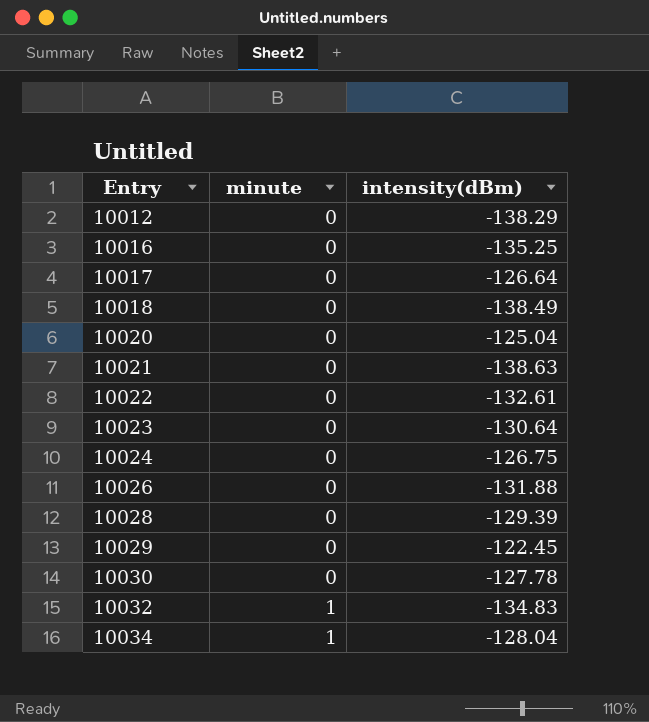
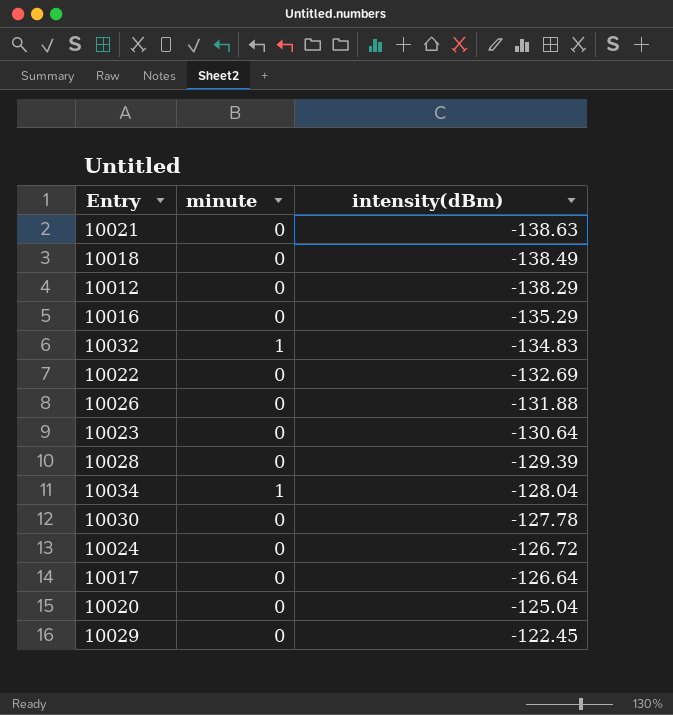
row order: Entry ascending -> intensity(dBm) ascending
10016 | intensity(dBm): -135.25 -> -135.29
10022 | intensity(dBm): -132.61 -> -132.69
10024 | intensity(dBm): -126.75 -> -126.72

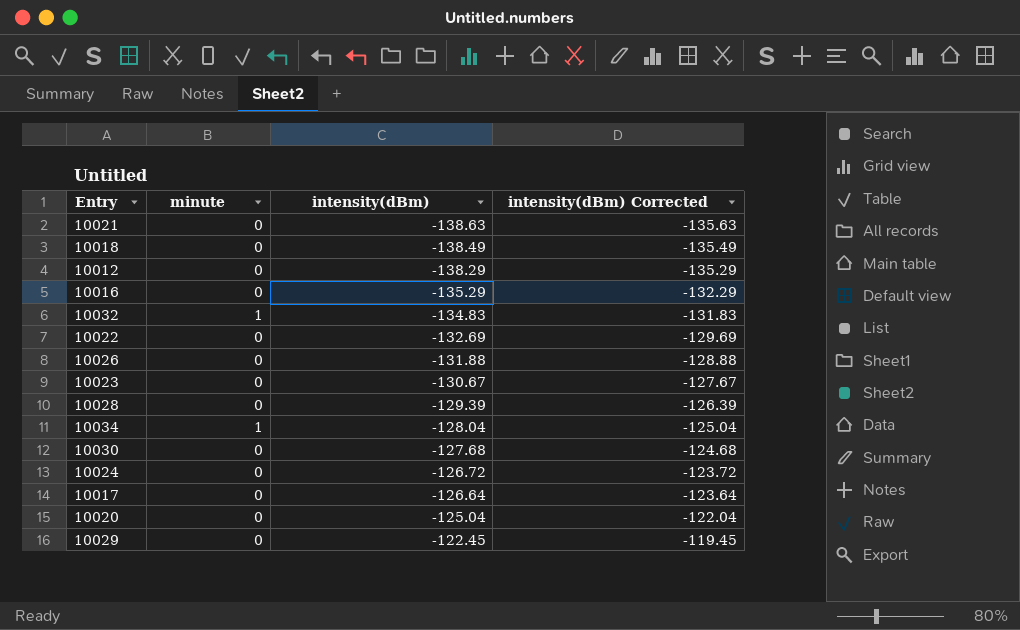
column intensity(dBm) Corrected | formula: none -> [intensity(dBm)] + 3
10023 | intensity(dBm): -130.64 -> -130.67
10030 | intensity(dBm): -127.78 -> -127.68

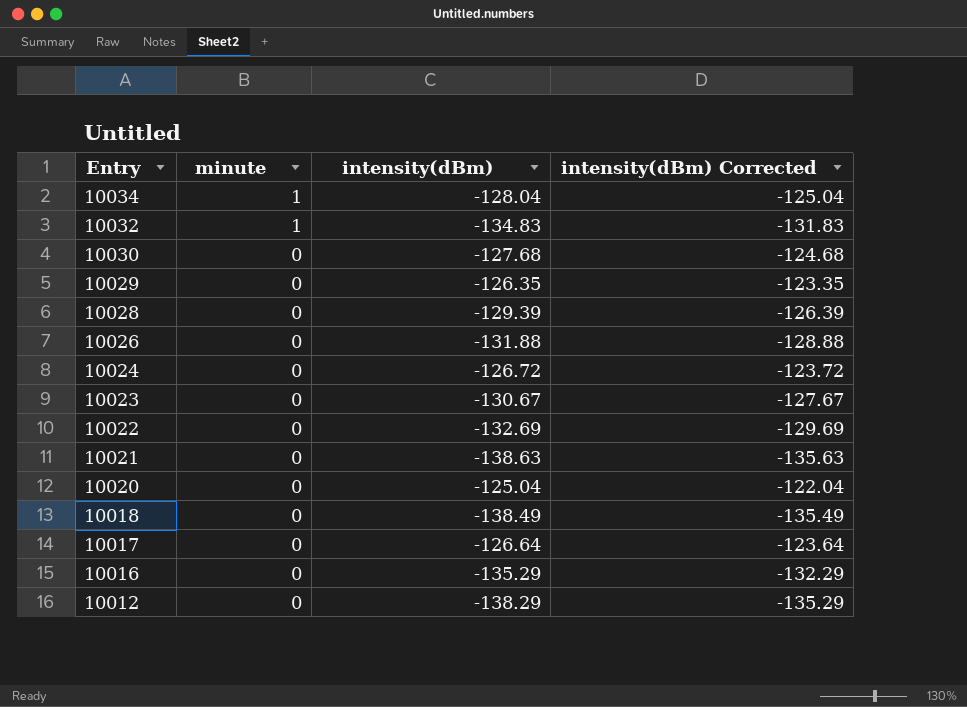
row order: intensity(dBm) ascending -> Entry descending
10029 | intensity(dBm): -122.45 -> -126.35
10029 | intensity(dBm) Corrected: -119.45 -> -123.35

